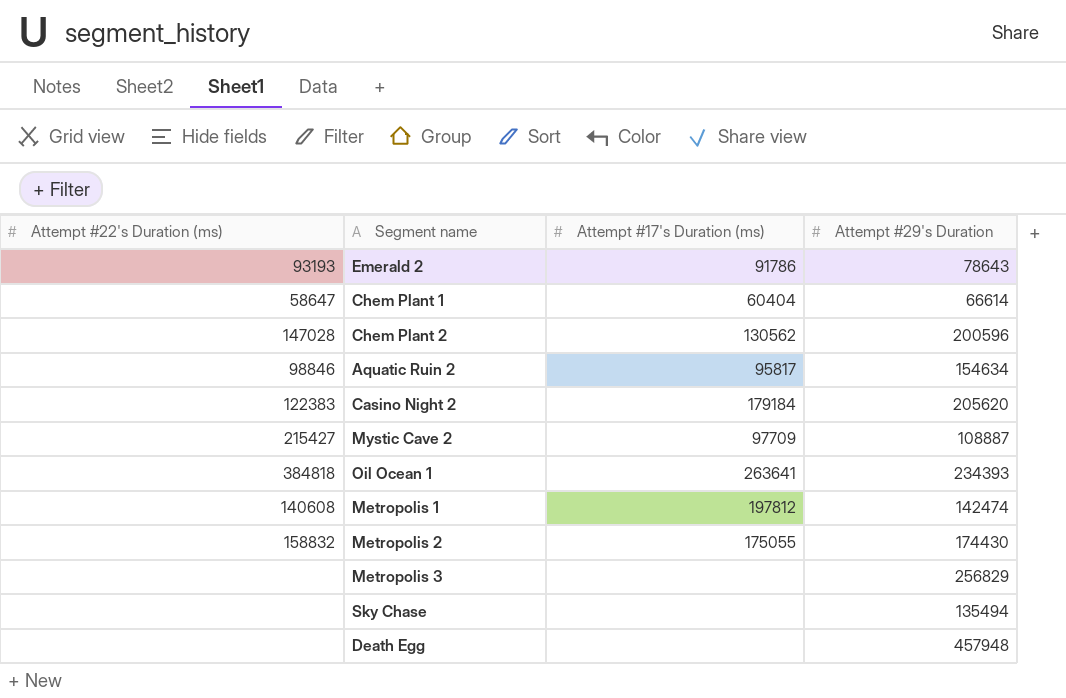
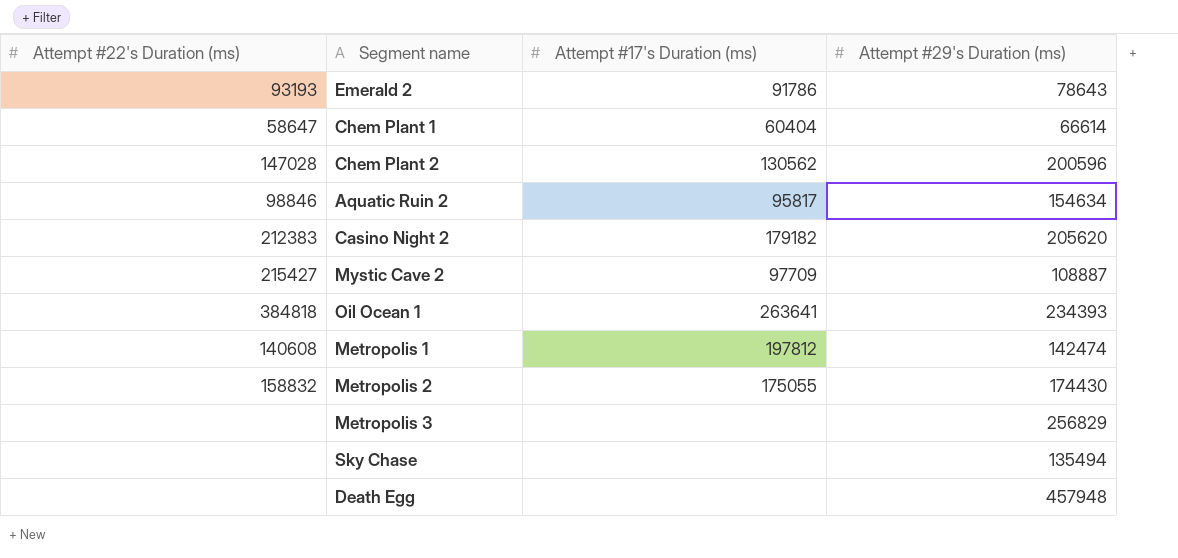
column name: Attempt #29's Duration -> Attempt #29's Duration (ms)
Casino Night 2 | Attempt #22's Duration (ms): 122383 -> 212383
Casino Night 2 | Attempt #17's Duration (ms): 179184 -> 179182

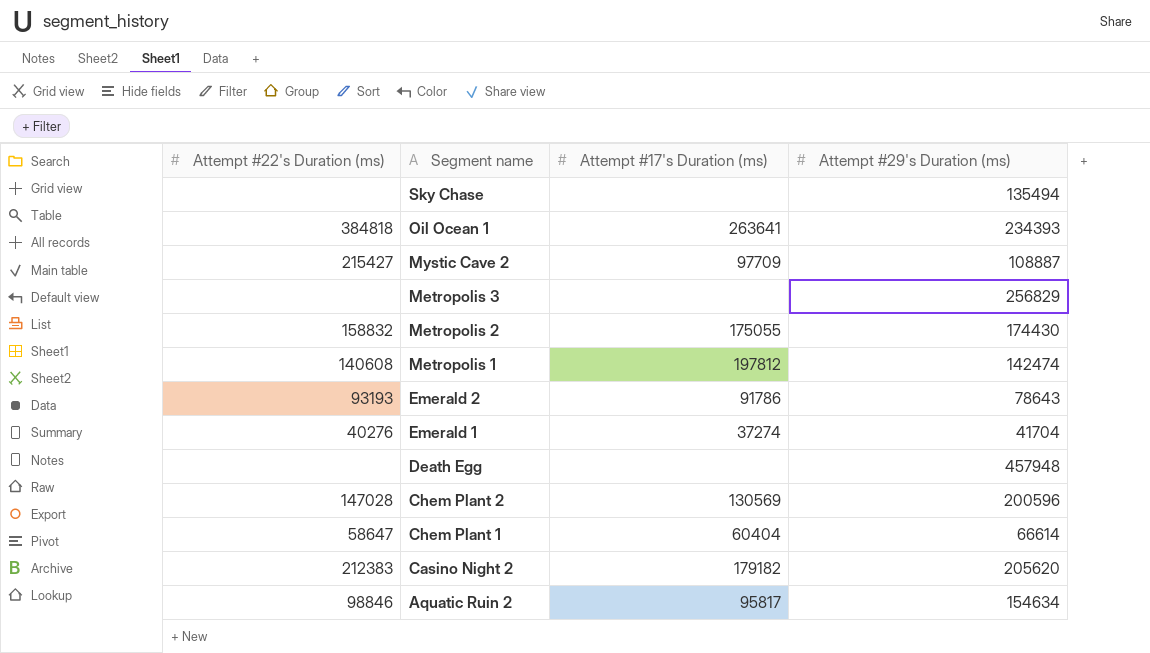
row order: none -> Segment name descending
row Emerald 1: none -> 40276 | 37274 | 41704
Chem Plant 2 | Attempt #17's Duration (ms): 130562 -> 130569

